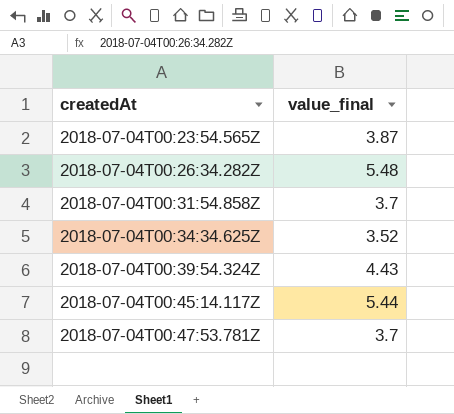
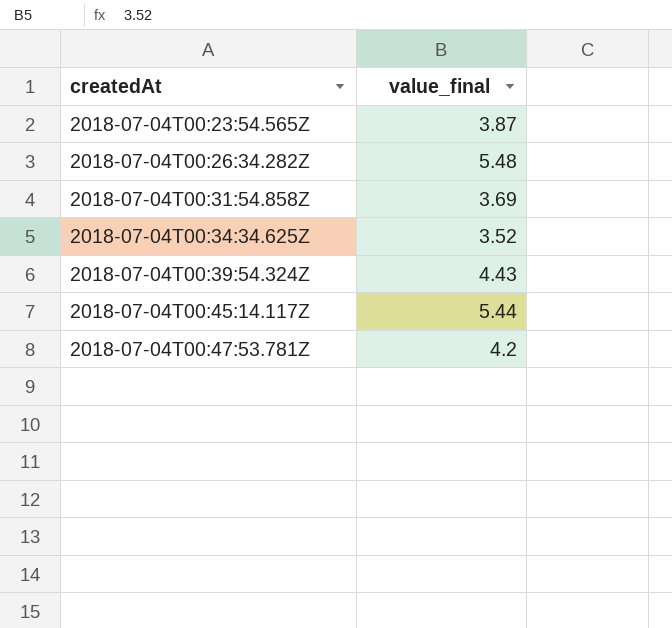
2018-07-04T00:31:54.858Z | value_final: 3.7 -> 3.69
2018-07-04T00:47:53.781Z | value_final: 3.7 -> 4.2

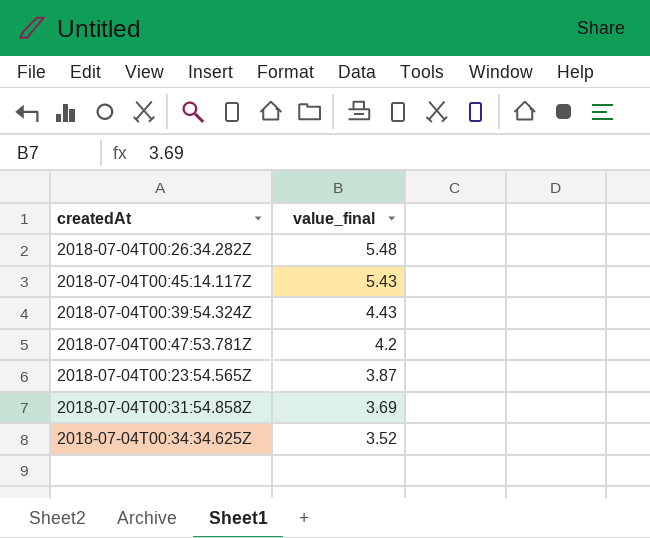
row order: createdAt ascending -> value_final descending
2018-07-04T00:45:14.117Z | value_final: 5.44 -> 5.43

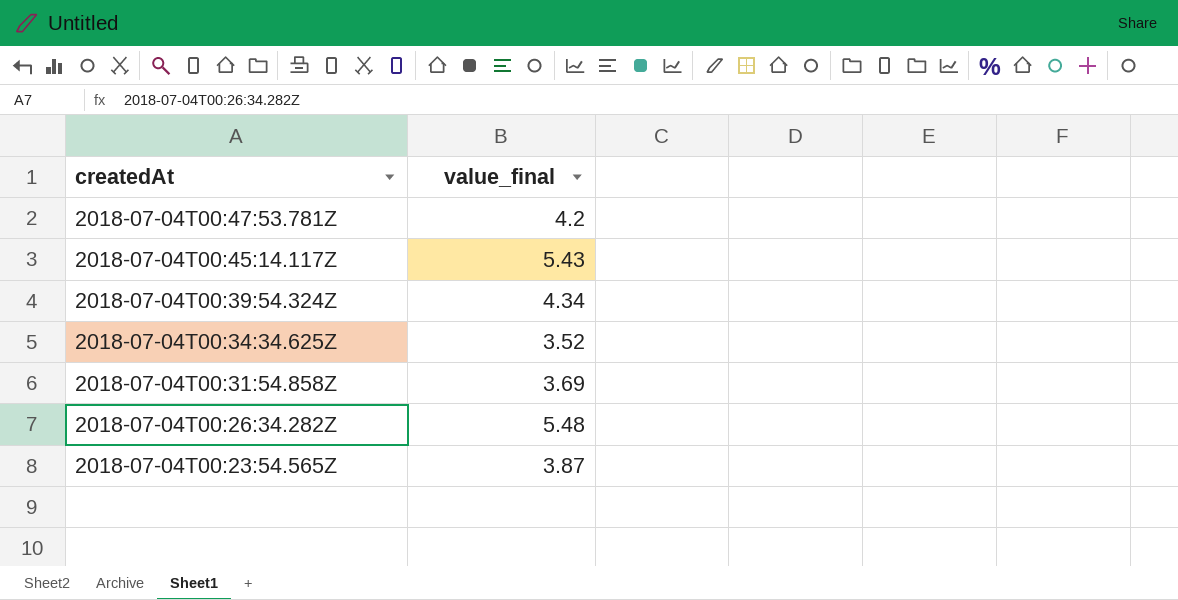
row order: value_final descending -> createdAt descending
2018-07-04T00:39:54.324Z | value_final: 4.43 -> 4.34

